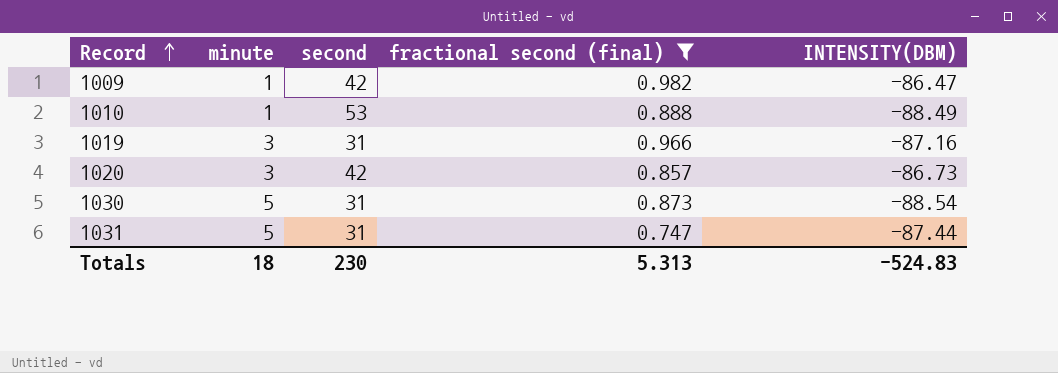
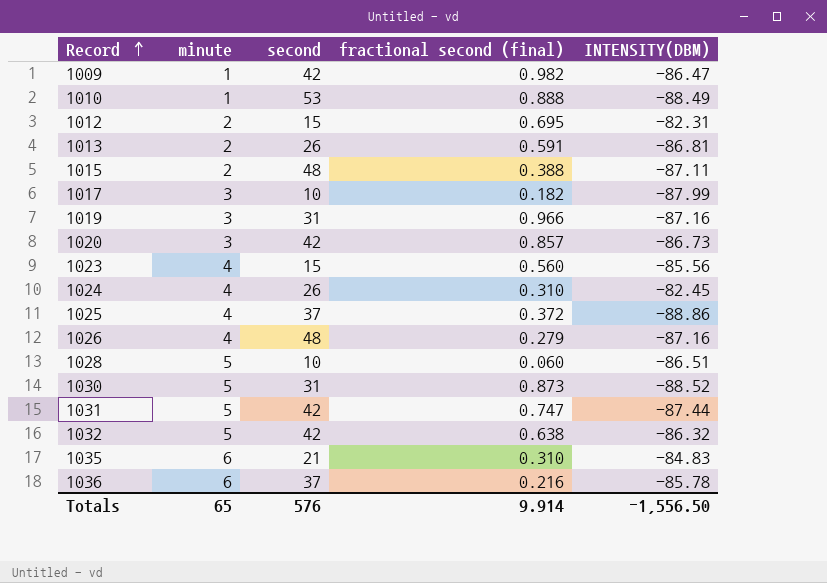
filter: fractional second (final) >= 0.747 -> none
1030 | INTENSITY(DBM): -88.54 -> -88.52
1031 | second: 31 -> 42
Totals | minute: 18 -> 65
Totals | second: 230 -> 576
Totals | fractional second (final): 5.313 -> 9.914
Totals | INTENSITY(DBM): -524.83 -> -1,556.50

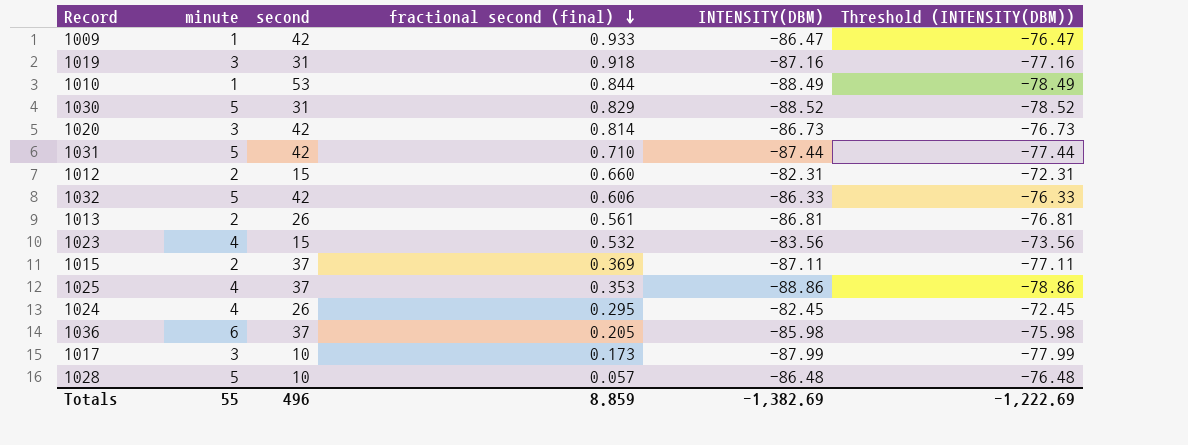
row order: Record ascending -> fractional second (final) descending
column Threshold (INTENSITY(DBM)) | formula: none -> [INTENSITY(DBM)] + 10
row 1026: 4 | 48 | 0.279 | -87.16 -> none
row 1035: 6 | 21 | 0.310 | -84.83 -> none
1009 | fractional second (final): 0.982 -> 0.933
1019 | fractional second (final): 0.966 -> 0.918
1010 | fractional second (final): 0.888 -> 0.844
1030 | fractional second (final): 0.873 -> 0.829
1020 | fractional second (final): 0.857 -> 0.814
1031 | fractional second (final): 0.747 -> 0.710
1012 | fractional second (final): 0.695 -> 0.660
1032 | fractional second (final): 0.638 -> 0.606
1032 | INTENSITY(DBM): -86.32 -> -86.33
1013 | fractional second (final): 0.591 -> 0.561
1023 | fractional second (final): 0.560 -> 0.532
1023 | INTENSITY(DBM): -85.56 -> -83.56
1015 | second: 48 -> 37
1015 | fractional second (final): 0.388 -> 0.369
1025 | fractional second (final): 0.372 -> 0.353
1024 | fractional second (final): 0.310 -> 0.295
1036 | fractional second (final): 0.216 -> 0.205
1036 | INTENSITY(DBM): -85.78 -> -85.98
1017 | fractional second (final): 0.182 -> 0.173
1028 | fractional second (final): 0.060 -> 0.057
1028 | INTENSITY(DBM): -86.51 -> -86.48
Totals | minute: 65 -> 55
Totals | second: 576 -> 496
Totals | fractional second (final): 9.914 -> 8.859
Totals | INTENSITY(DBM): -1,556.50 -> -1,382.69

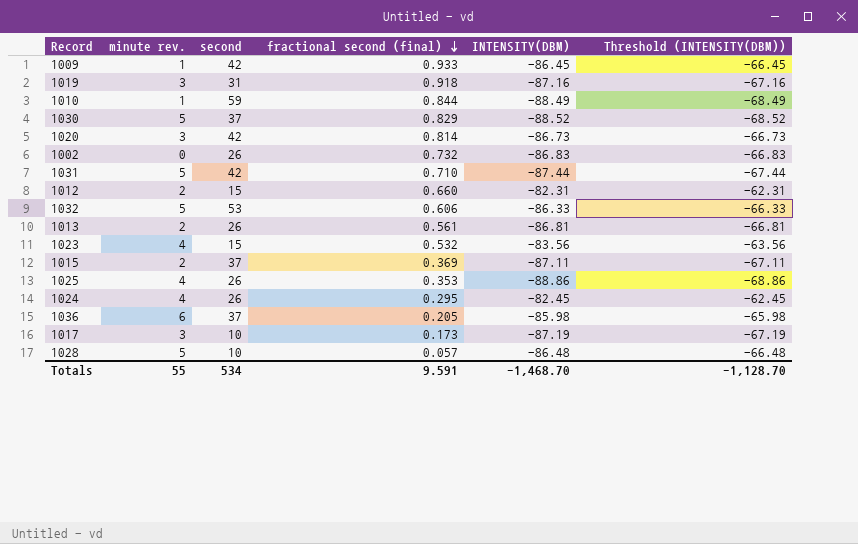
column name: minute -> minute rev.
column Threshold (INTENSITY(DBM)) | formula: [INTENSITY(DBM)] + 10 -> [INTENSITY(DBM)] + 20
1009 | INTENSITY(DBM): -86.47 -> -86.45
1010 | second: 53 -> 59
1030 | second: 31 -> 37
row 1002: none -> 0 | 26 | 0.732 | -86.83 | -66.83
1032 | second: 42 -> 53
1025 | second: 37 -> 26
1017 | INTENSITY(DBM): -87.99 -> -87.19
Totals | second: 496 -> 534
Totals | fractional second (final): 8.859 -> 9.591
Totals | INTENSITY(DBM): -1,382.69 -> -1,468.70
Totals | Threshold (INTENSITY(DBM)): -1,222.69 -> -1,128.70

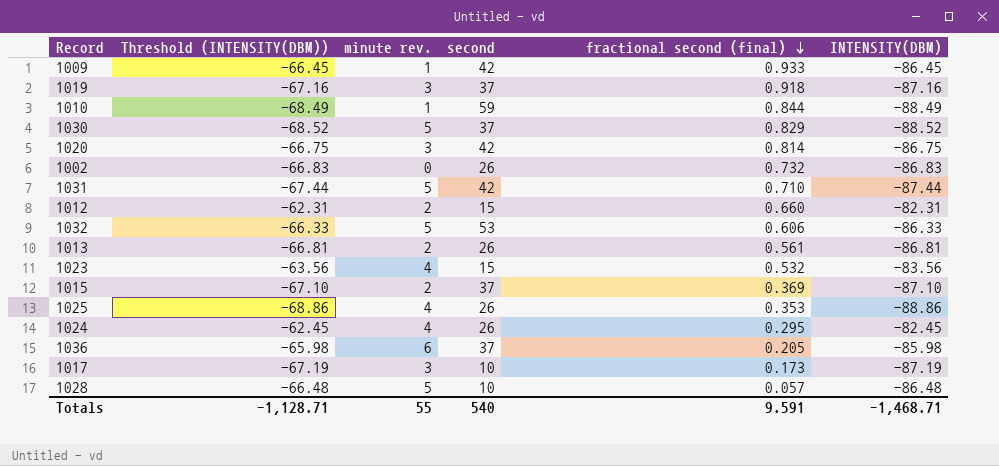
column Threshold (INTENSITY(DBM)) | position: 6 -> 2
1019 | second: 31 -> 37
1020 | Threshold (INTENSITY(DBM)): -66.73 -> -66.75
1020 | INTENSITY(DBM): -86.73 -> -86.75
1015 | Threshold (INTENSITY(DBM)): -67.11 -> -67.10
1015 | INTENSITY(DBM): -87.11 -> -87.10
Totals | Threshold (INTENSITY(DBM)): -1,128.70 -> -1,128.71
Totals | second: 534 -> 540
Totals | INTENSITY(DBM): -1,468.70 -> -1,468.71

